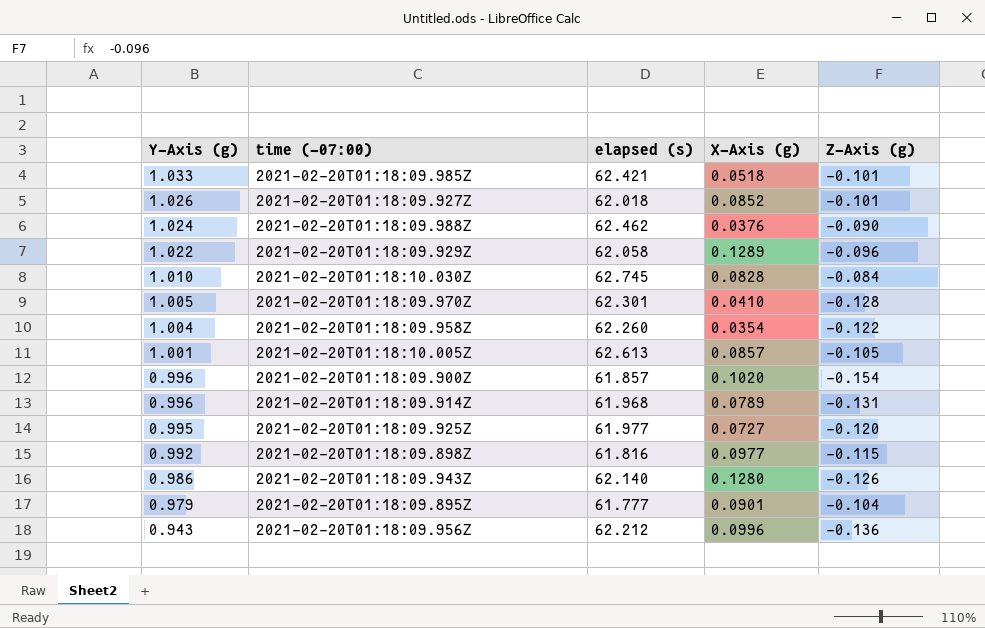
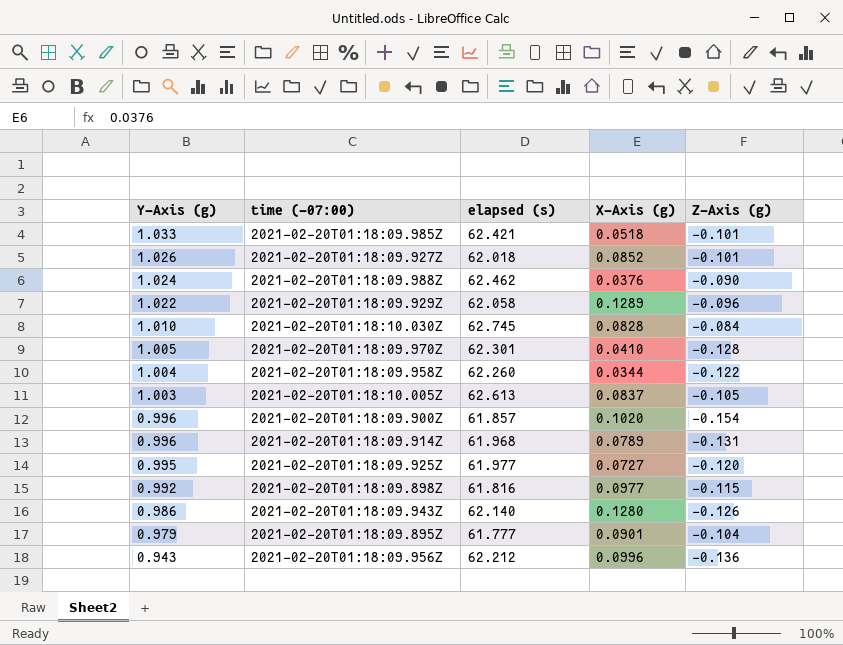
2021-02-20T01:18:09.958Z | X-Axis (g): 0.0354 -> 0.0344
2021-02-20T01:18:10.005Z | Y-Axis (g): 1.001 -> 1.003
2021-02-20T01:18:10.005Z | X-Axis (g): 0.0857 -> 0.0837

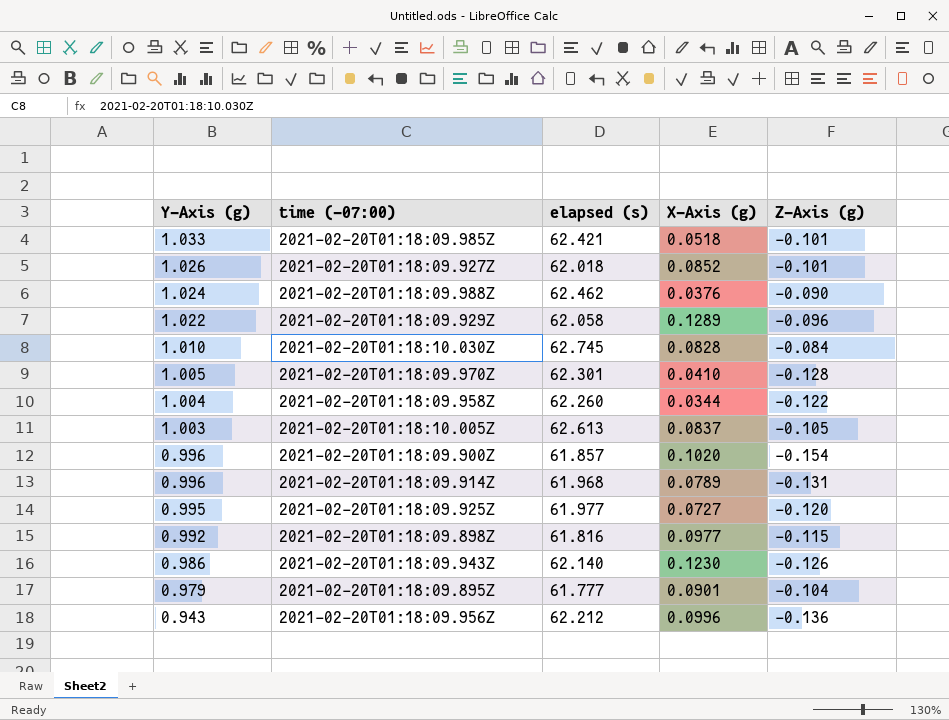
2021-02-20T01:18:09.943Z | X-Axis (g): 0.1280 -> 0.1230

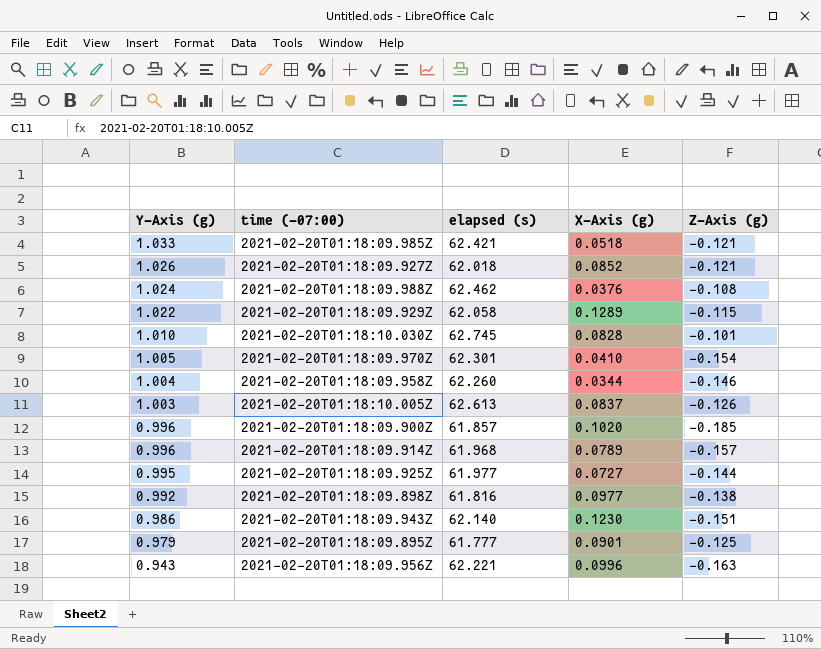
2021-02-20T01:18:09.985Z | Z-Axis (g): -0.101 -> -0.121
2021-02-20T01:18:09.927Z | Z-Axis (g): -0.101 -> -0.121
2021-02-20T01:18:09.988Z | Z-Axis (g): -0.090 -> -0.108
2021-02-20T01:18:09.929Z | Z-Axis (g): -0.096 -> -0.115
2021-02-20T01:18:10.030Z | Z-Axis (g): -0.084 -> -0.101
2021-02-20T01:18:09.970Z | Z-Axis (g): -0.128 -> -0.154
2021-02-20T01:18:09.958Z | Z-Axis (g): -0.122 -> -0.146
2021-02-20T01:18:10.005Z | Z-Axis (g): -0.105 -> -0.126
2021-02-20T01:18:09.900Z | Z-Axis (g): -0.154 -> -0.185
2021-02-20T01:18:09.914Z | Z-Axis (g): -0.131 -> -0.157
2021-02-20T01:18:09.925Z | Z-Axis (g): -0.120 -> -0.144
2021-02-20T01:18:09.898Z | Z-Axis (g): -0.115 -> -0.138
2021-02-20T01:18:09.943Z | Z-Axis (g): -0.126 -> -0.151
2021-02-20T01:18:09.895Z | Z-Axis (g): -0.104 -> -0.125
2021-02-20T01:18:09.956Z | elapsed (s): 62.212 -> 62.221
2021-02-20T01:18:09.956Z | Z-Axis (g): -0.136 -> -0.163

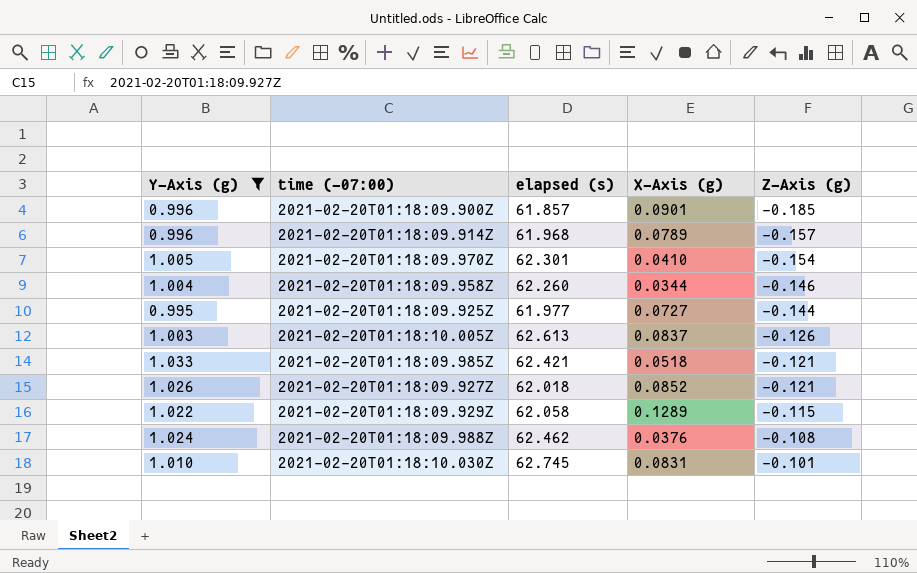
filter: none -> Y-Axis (g) >= 0.995
row order: Y-Axis (g) descending -> Z-Axis (g) ascending
2021-02-20T01:18:09.900Z | X-Axis (g): 0.1020 -> 0.0901
2021-02-20T01:18:10.030Z | X-Axis (g): 0.0828 -> 0.0831

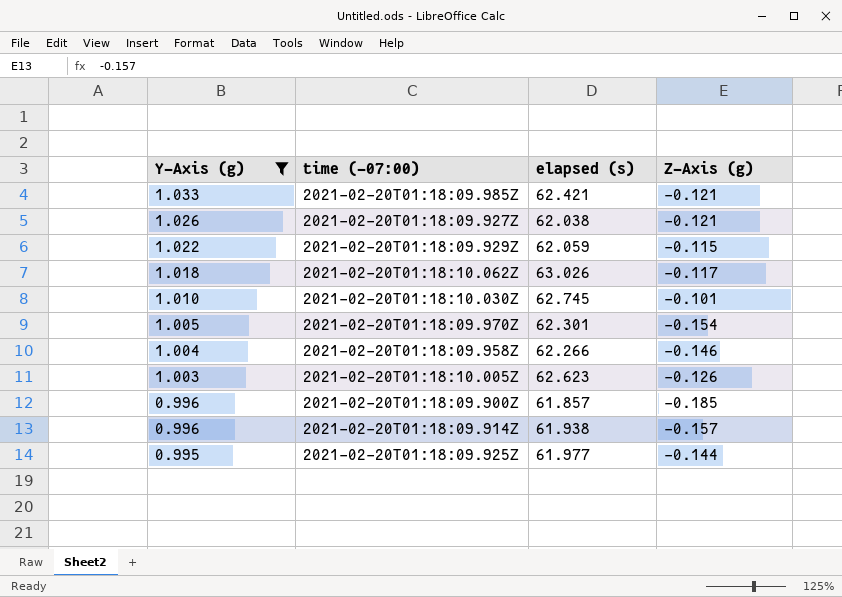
row order: Z-Axis (g) ascending -> Y-Axis (g) descending
column X-Axis (g) | position: 4 -> none
row 2021-02-20T01:18:09.988Z: 1.024 | 62.462 | 0.0376 | -0.108 -> none
2021-02-20T01:18:09.927Z | elapsed (s): 62.018 -> 62.038
2021-02-20T01:18:09.929Z | elapsed (s): 62.058 -> 62.059
row 2021-02-20T01:18:10.062Z: none -> 1.018 | 63.026 | -0.117
2021-02-20T01:18:09.958Z | elapsed (s): 62.260 -> 62.266
2021-02-20T01:18:10.005Z | elapsed (s): 62.613 -> 62.623
2021-02-20T01:18:09.914Z | elapsed (s): 61.968 -> 61.938

